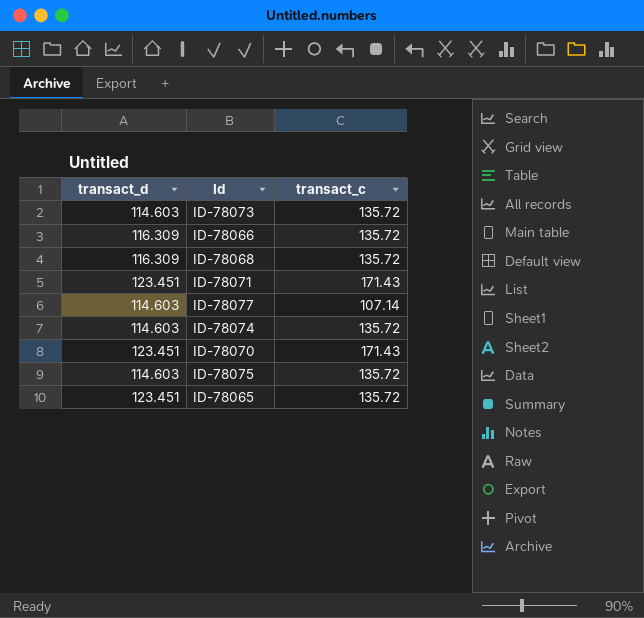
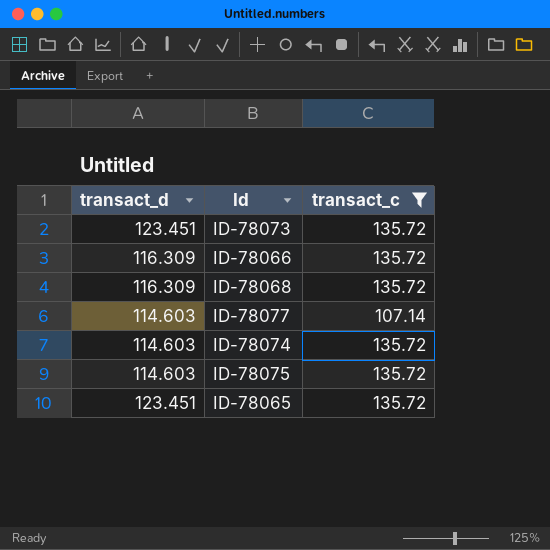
filter: none -> transact_c != 171.43
ID-78073 | transact_d: 114.603 -> 123.451

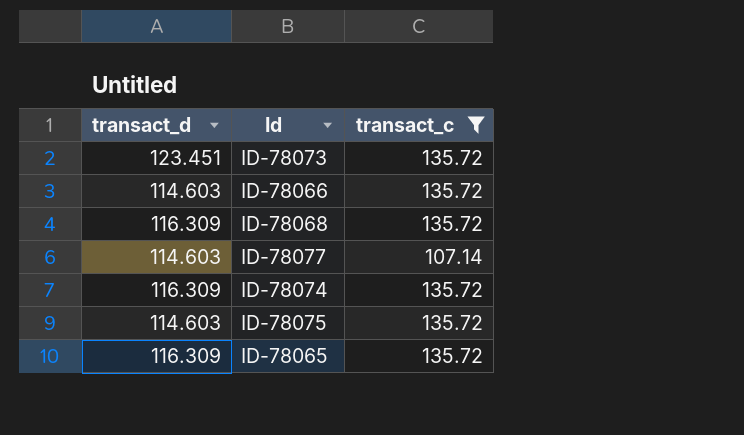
ID-78066 | transact_d: 116.309 -> 114.603
ID-78074 | transact_d: 114.603 -> 116.309
ID-78065 | transact_d: 123.451 -> 116.309

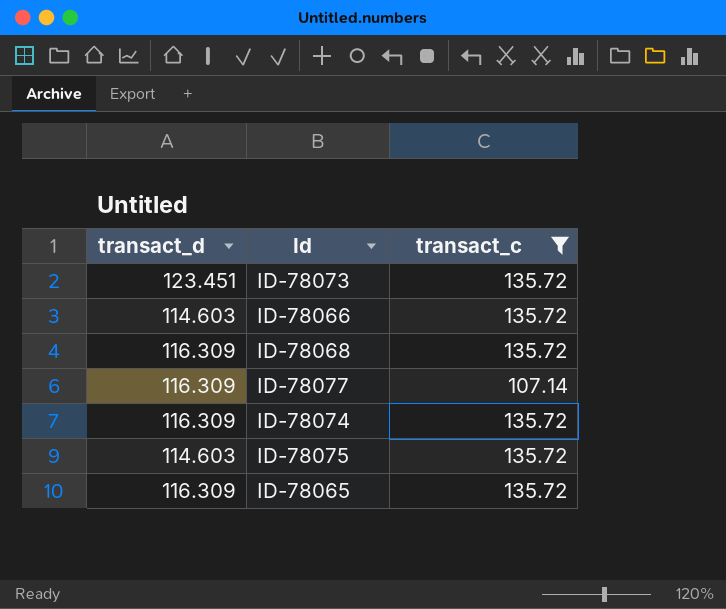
ID-78077 | transact_d: 114.603 -> 116.309

